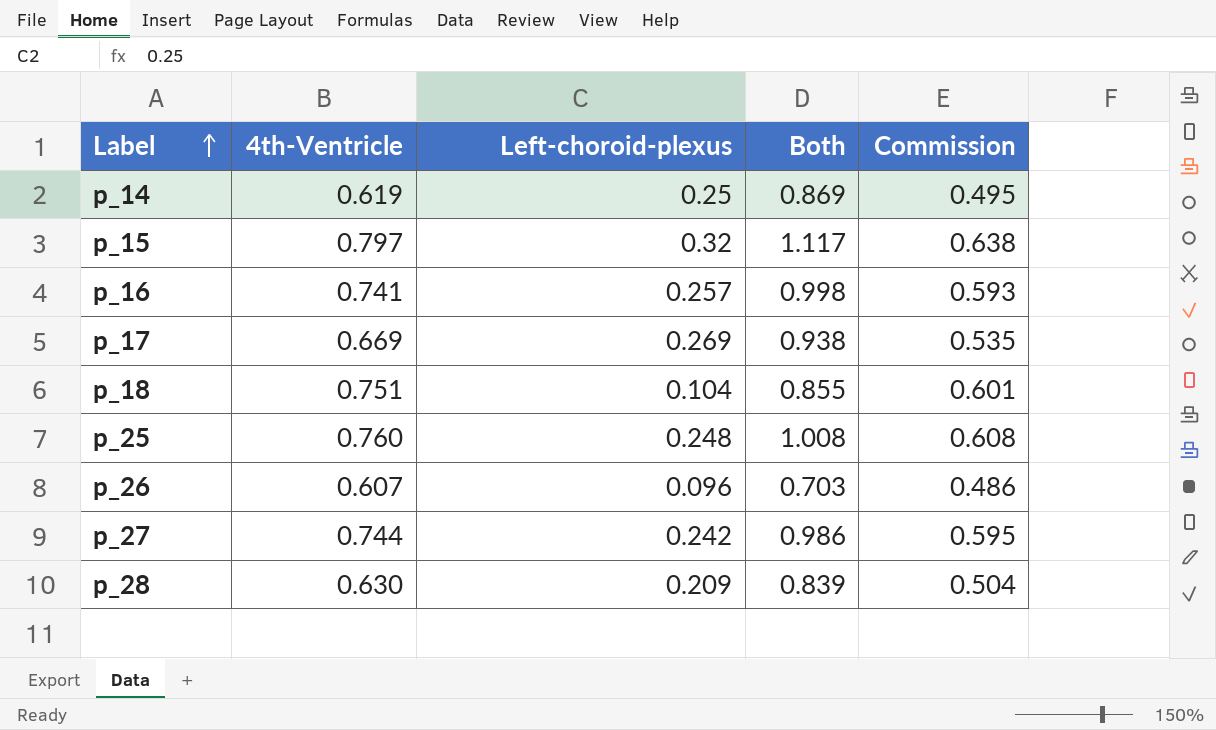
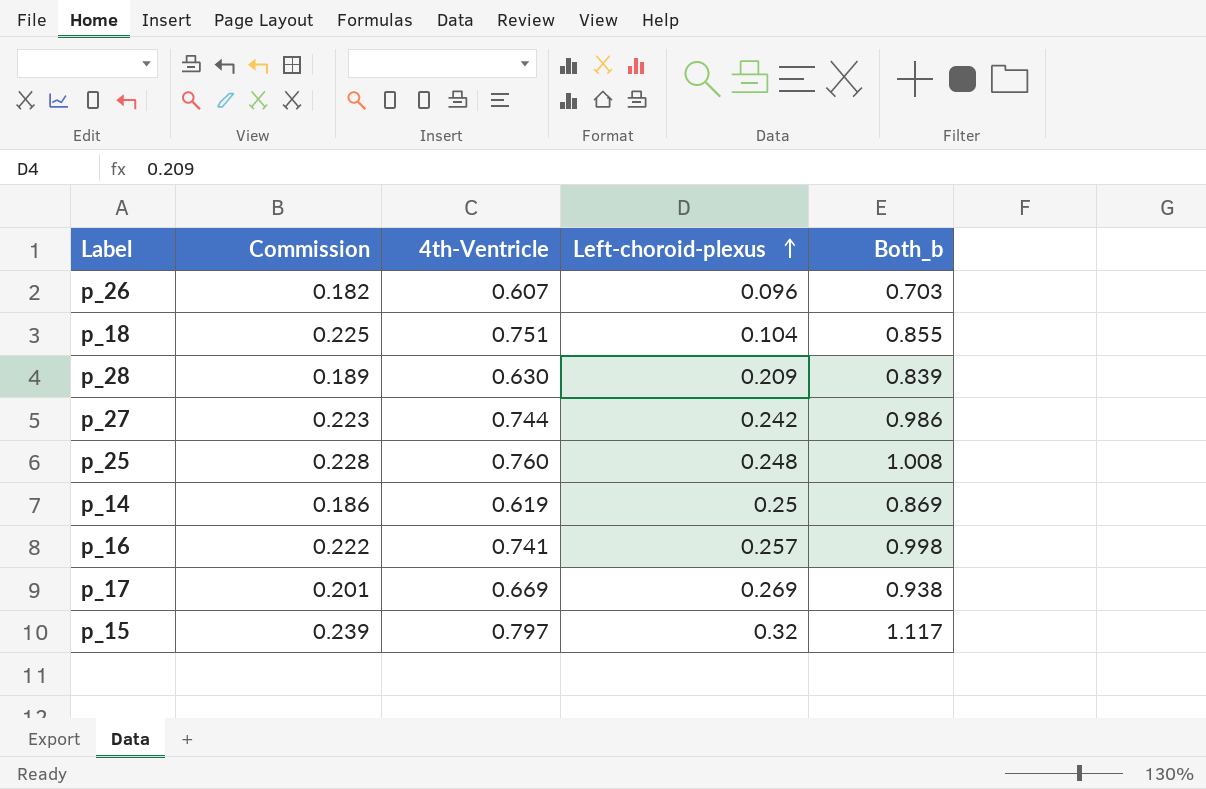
row order: Label ascending -> Left-choroid-plexus ascending
column Commission | formula: [4th-Ventricle] * 0.8 -> [4th-Ventricle] * 0.3
column Commission | position: 5 -> 2
column name: Both -> Both_b

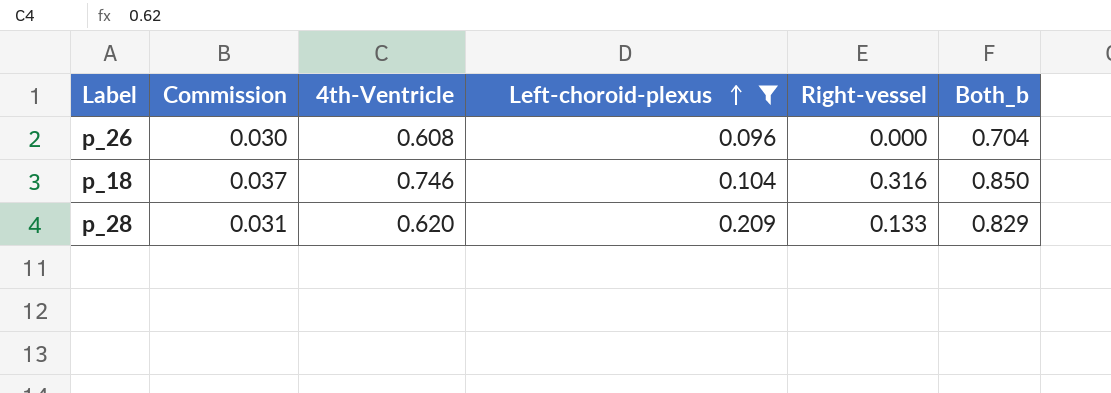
filter: none -> Left-choroid-plexus <= 0.209
column Commission | formula: [4th-Ventricle] * 0.3 -> [4th-Ventricle] * 0.05
column Right-vessel | position: none -> 5
p_26 | 4th-Ventricle: 0.607 -> 0.608
p_26 | Both_b: 0.703 -> 0.704
p_18 | 4th-Ventricle: 0.751 -> 0.746
p_18 | Both_b: 0.855 -> 0.850
p_28 | 4th-Ventricle: 0.630 -> 0.620
p_28 | Both_b: 0.839 -> 0.829

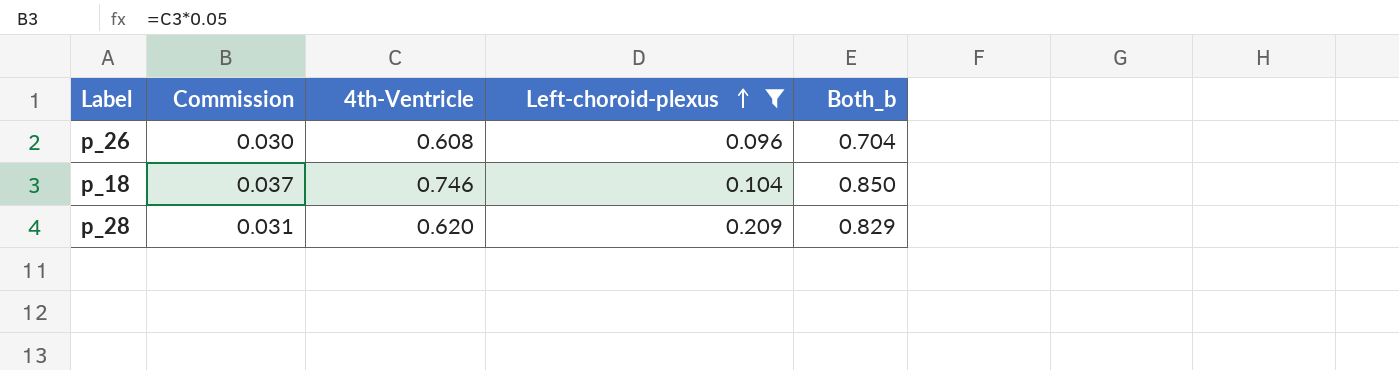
column Right-vessel | position: 5 -> none

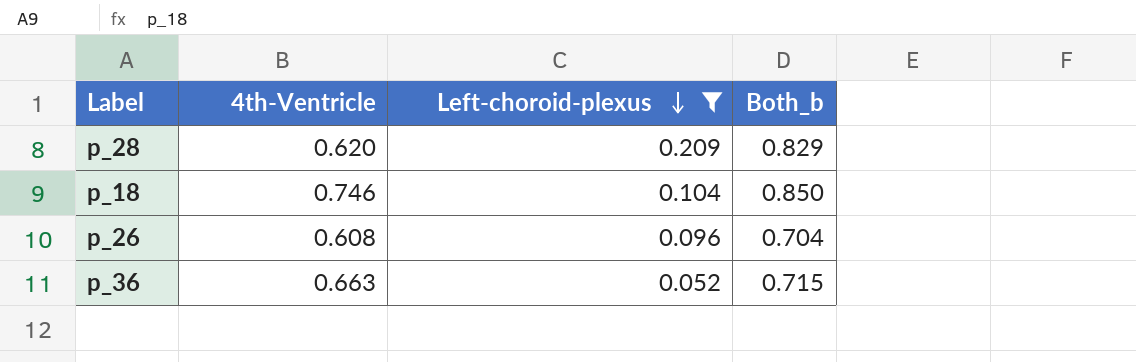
row order: Left-choroid-plexus ascending -> Left-choroid-plexus descending
column Commission | formula: [4th-Ventricle] * 0.05 -> none
row p_36: none -> 0.663 | 0.052 | 0.715

